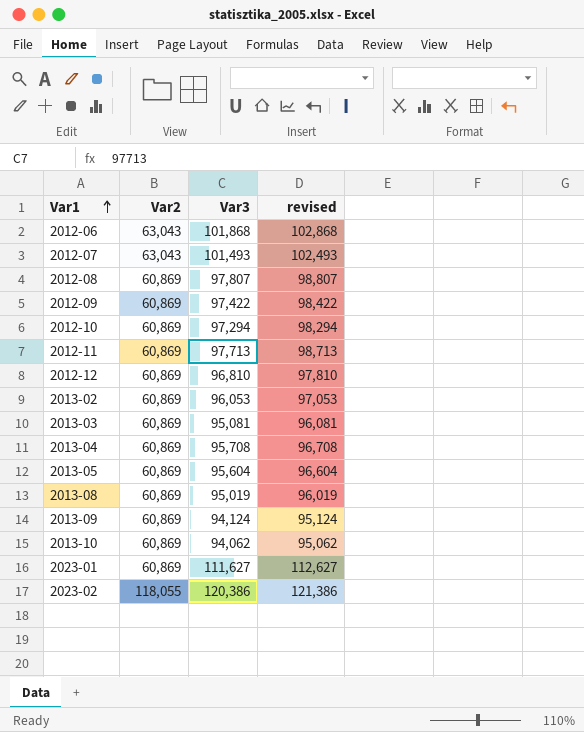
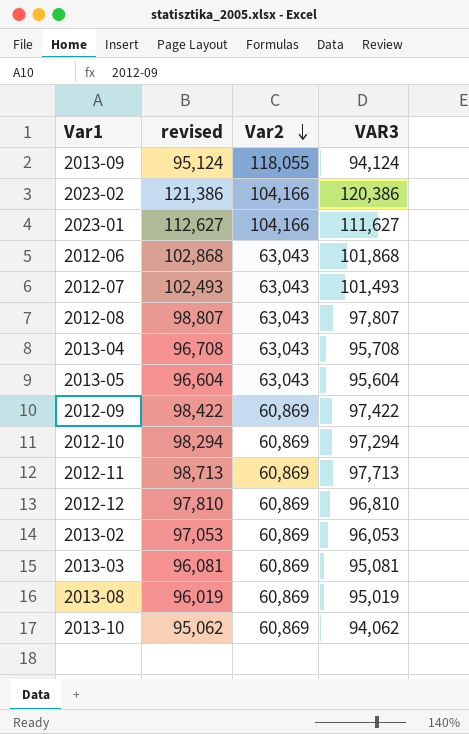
row order: Var1 ascending -> Var2 descending
column revised | position: 4 -> 2
column name: Var3 -> VAR3
2013-09 | Var2: 60,869 -> 118,055
2023-02 | Var2: 118,055 -> 104,166
2023-01 | Var2: 60,869 -> 104,166
2012-08 | Var2: 60,869 -> 63,043
2013-04 | Var2: 60,869 -> 63,043
2013-05 | Var2: 60,869 -> 63,043

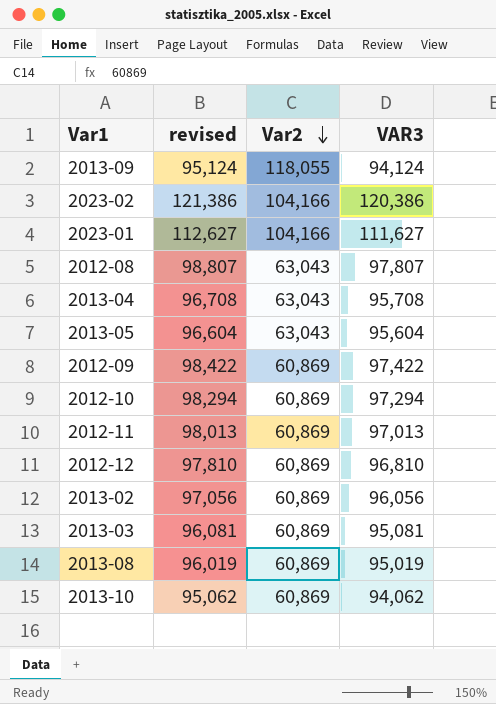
row 2012-06: 102,868 | 63,043 | 101,868 -> none
row 2012-07: 102,493 | 63,043 | 101,493 -> none
2012-11 | revised: 98,713 -> 98,013
2012-11 | VAR3: 97,713 -> 97,013
2013-02 | revised: 97,053 -> 97,056
2013-02 | VAR3: 96,053 -> 96,056

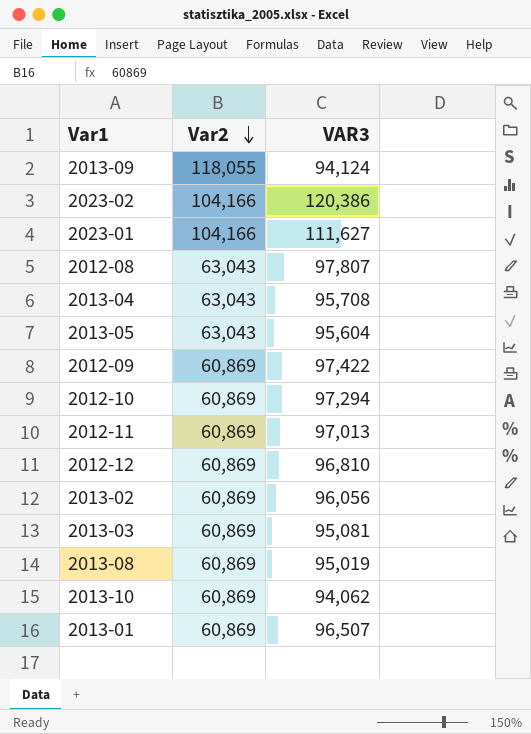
column revised | formula: [VAR3] + 1000 -> none
row 2013-01: none -> 60,869 | 96,507

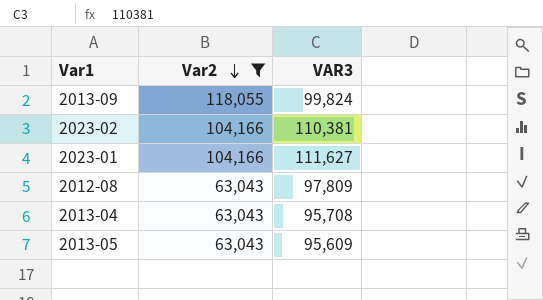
filter: none -> Var2 != 60,869
2013-09 | VAR3: 94,124 -> 99,824
2023-02 | VAR3: 120,386 -> 110,381
2012-08 | VAR3: 97,807 -> 97,809
2013-05 | VAR3: 95,604 -> 95,609

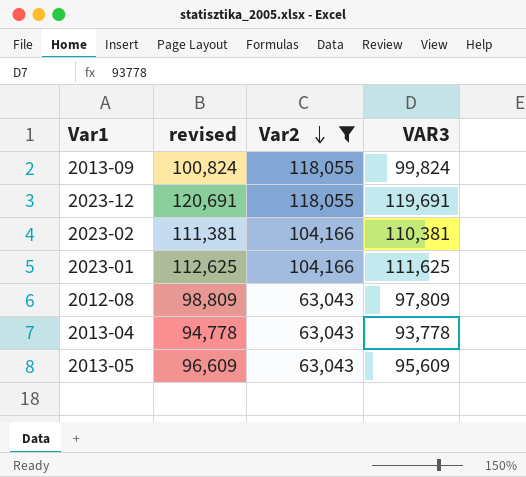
column revised | formula: none -> [VAR3] + 1000
row 2023-12: none -> 120,691 | 118,055 | 119,691
2023-01 | VAR3: 111,627 -> 111,625
2013-04 | VAR3: 95,708 -> 93,778

